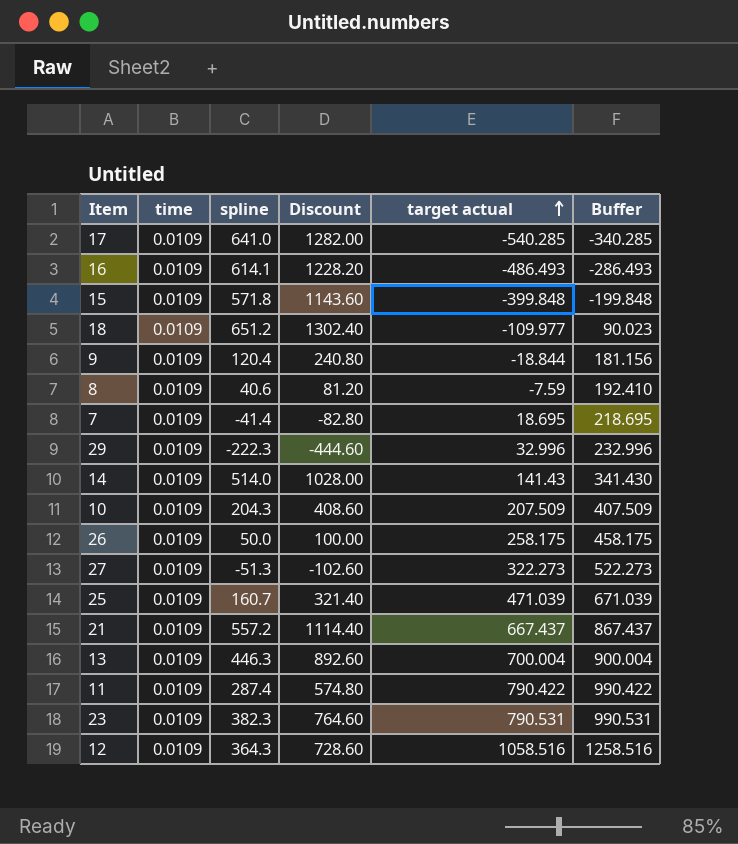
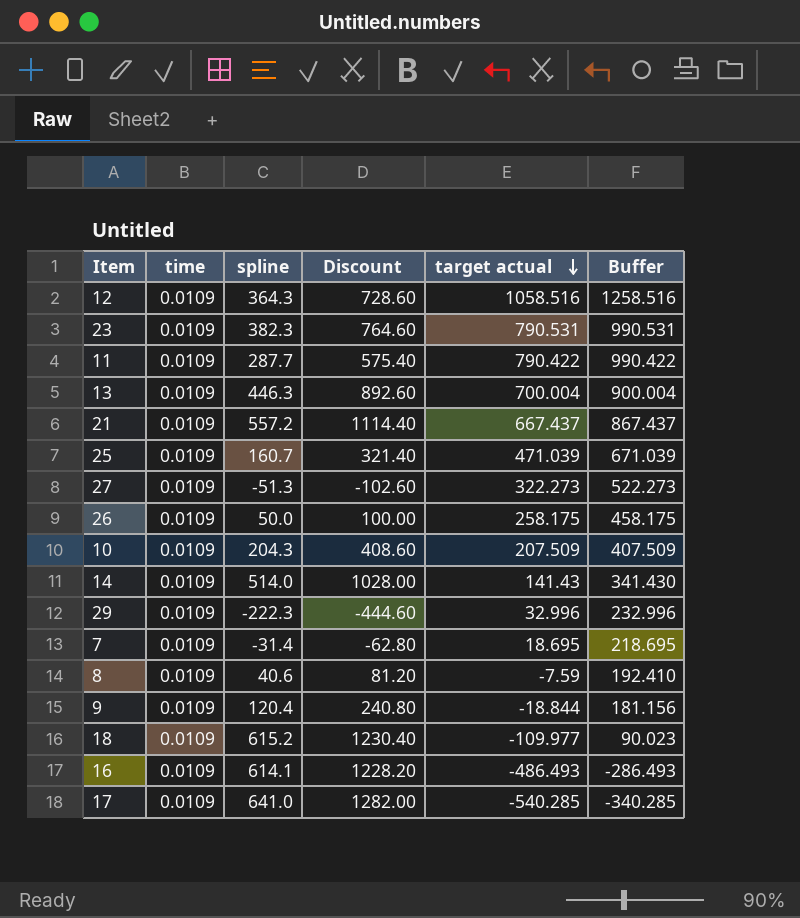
row order: target actual ascending -> target actual descending
row 15: 0.0109 | 571.8 | 1143.60 | -399.848 | -199.848 -> none
11 | spline: 287.4 -> 287.7
11 | Discount: 574.80 -> 575.40
7 | spline: -41.4 -> -31.4
7 | Discount: -82.80 -> -62.80
18 | spline: 651.2 -> 615.2
18 | Discount: 1302.40 -> 1230.40

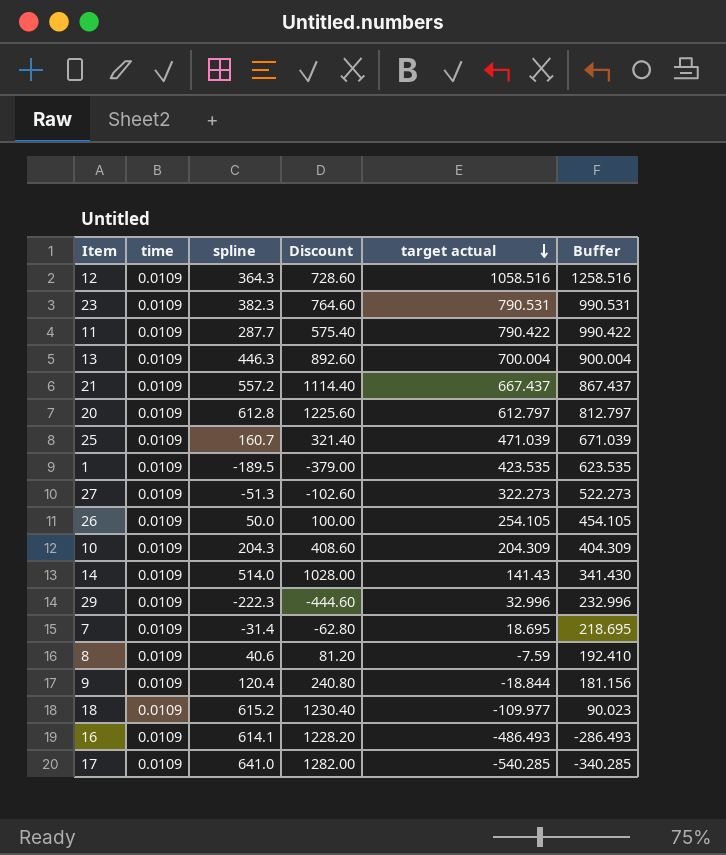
row 20: none -> 0.0109 | 612.8 | 1225.60 | 612.797 | 812.797
row 1: none -> 0.0109 | -189.5 | -379.00 | 423.535 | 623.535
26 | target actual: 258.175 -> 254.105
26 | Buffer: 458.175 -> 454.105
10 | target actual: 207.509 -> 204.309
10 | Buffer: 407.509 -> 404.309

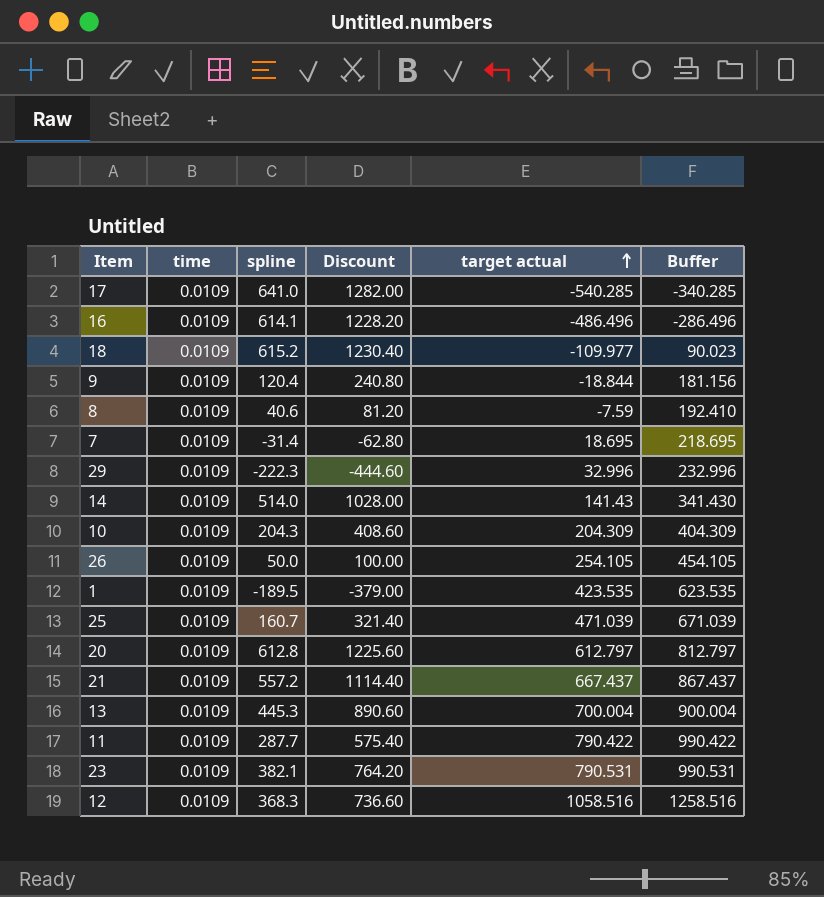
row order: target actual descending -> target actual ascending
row 27: 0.0109 | -51.3 | -102.60 | 322.273 | 522.273 -> none
16 | target actual: -486.493 -> -486.496
16 | Buffer: -286.493 -> -286.496
13 | spline: 446.3 -> 445.3
13 | Discount: 892.60 -> 890.60
23 | spline: 382.3 -> 382.1
23 | Discount: 764.60 -> 764.20
12 | spline: 364.3 -> 368.3
12 | Discount: 728.60 -> 736.60

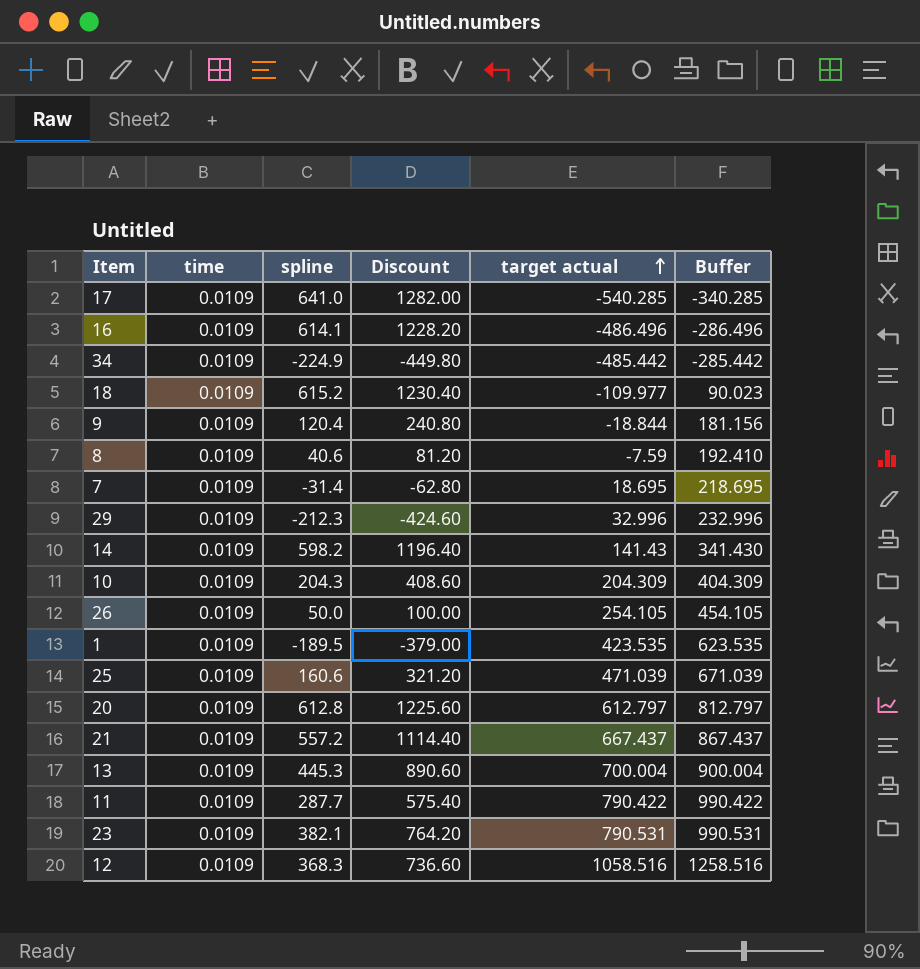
row 34: none -> 0.0109 | -224.9 | -449.80 | -485.442 | -285.442
29 | spline: -222.3 -> -212.3
29 | Discount: -444.60 -> -424.60
14 | spline: 514.0 -> 598.2
14 | Discount: 1028.00 -> 1196.40
25 | spline: 160.7 -> 160.6
25 | Discount: 321.40 -> 321.20

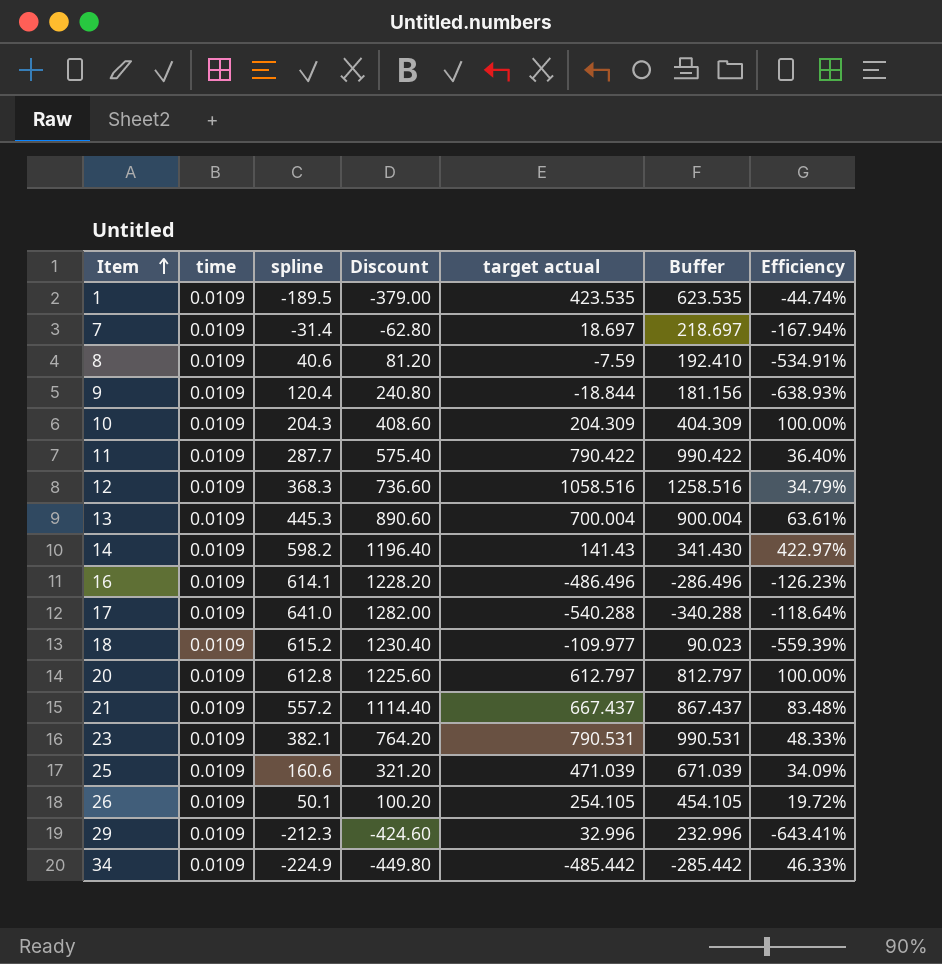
row order: target actual ascending -> Item ascending
column Efficiency | formula: none -> [spline] / [target actual]
7 | target actual: 18.695 -> 18.697
7 | Buffer: 218.695 -> 218.697
17 | target actual: -540.285 -> -540.288
17 | Buffer: -340.285 -> -340.288
26 | spline: 50.0 -> 50.1
26 | Discount: 100.00 -> 100.20

